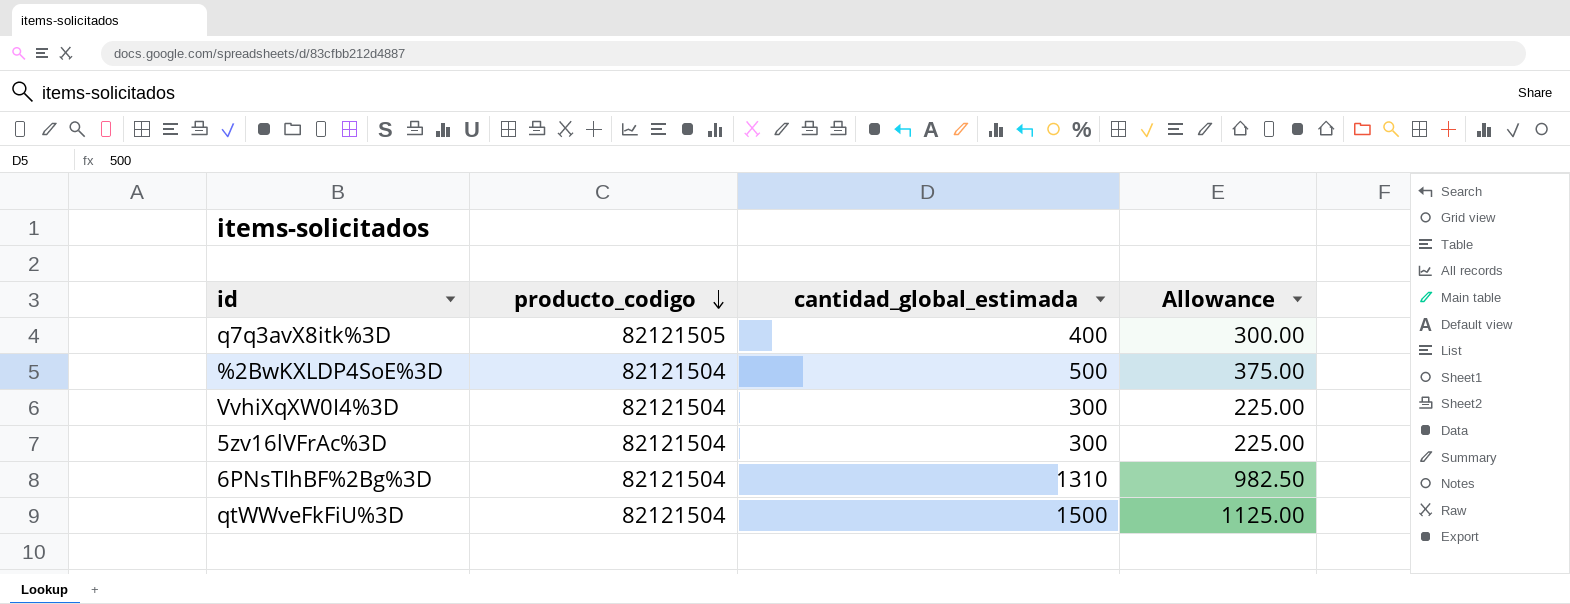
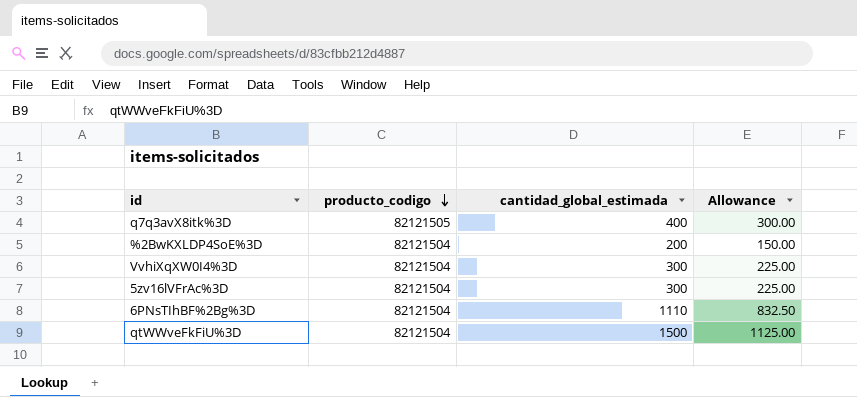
%2BwKXLDP4SoE%3D | cantidad_global_estimada: 500 -> 200
%2BwKXLDP4SoE%3D | Allowance: 375.00 -> 150.00
6PNsTIhBF%2Bg%3D | cantidad_global_estimada: 1310 -> 1110
6PNsTIhBF%2Bg%3D | Allowance: 982.50 -> 832.50

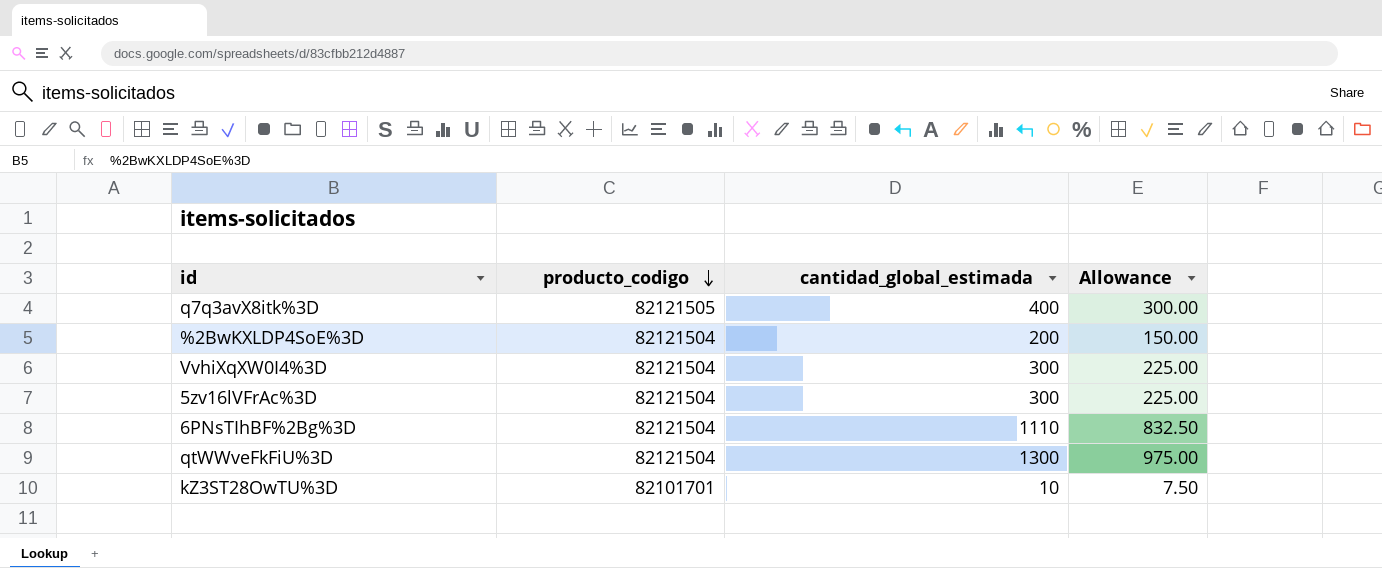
qtWWveFkFiU%3D | cantidad_global_estimada: 1500 -> 1300
qtWWveFkFiU%3D | Allowance: 1125.00 -> 975.00
row kZ3ST28OwTU%3D: none -> 82101701 | 10 | 7.50

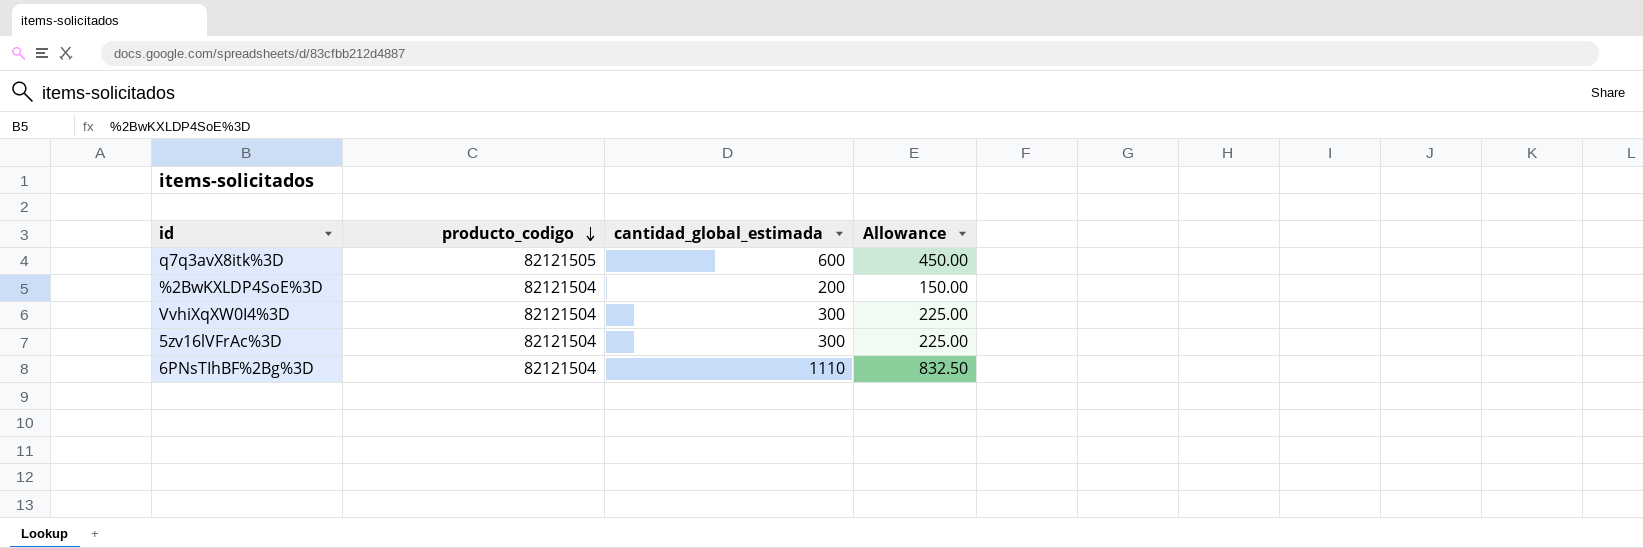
row qtWWveFkFiU%3D: 82121504 | 1300 | 975.00 -> none
row kZ3ST28OwTU%3D: 82101701 | 10 | 7.50 -> none
q7q3avX8itk%3D | cantidad_global_estimada: 400 -> 600
q7q3avX8itk%3D | Allowance: 300.00 -> 450.00

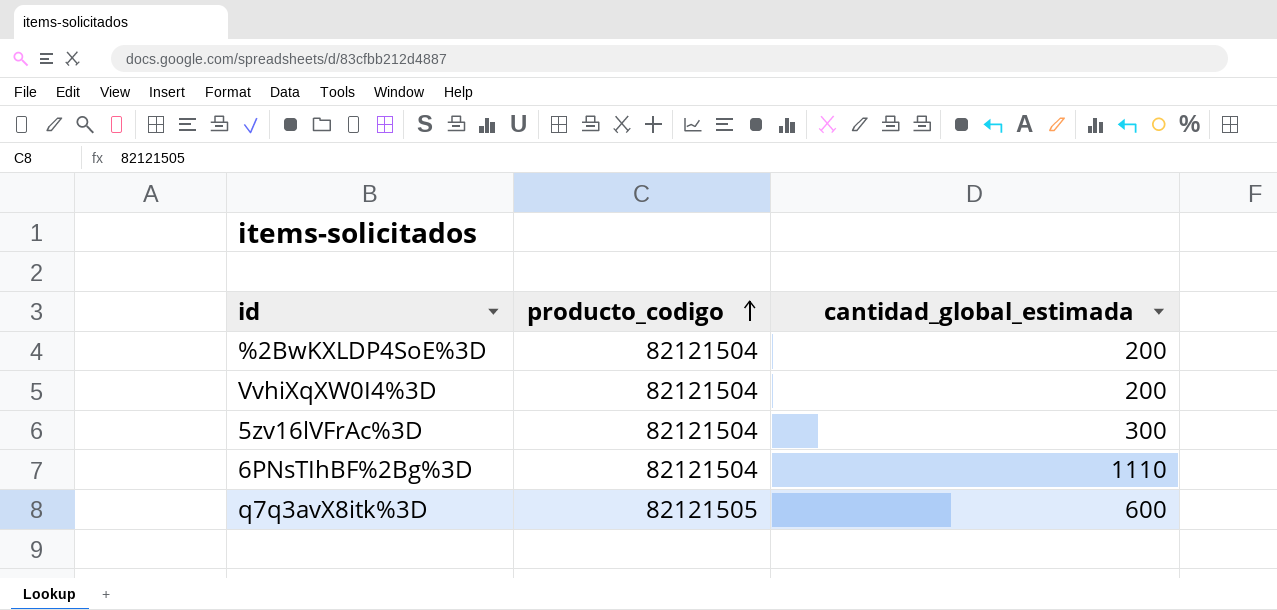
row order: producto_codigo descending -> producto_codigo ascending
column Allowance | formula: [cantidad_global_estimada] * 0.75 -> none
VvhiXqXW0I4%3D | cantidad_global_estimada: 300 -> 200

